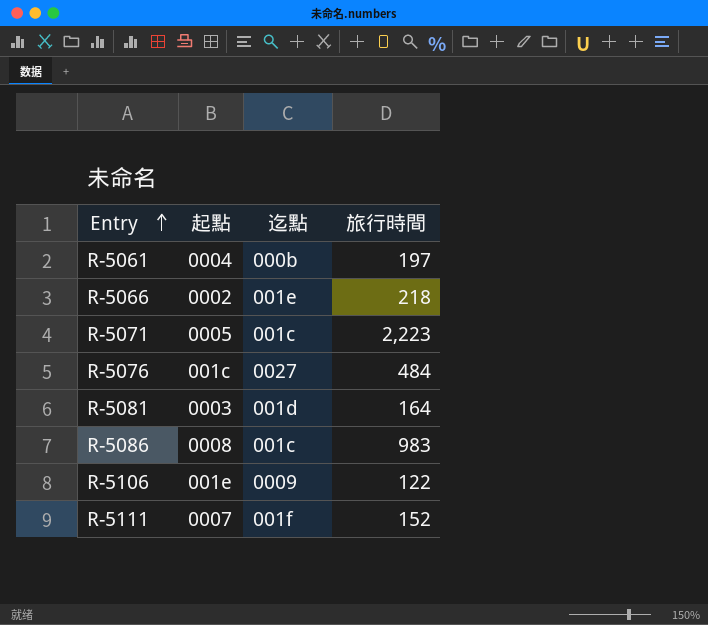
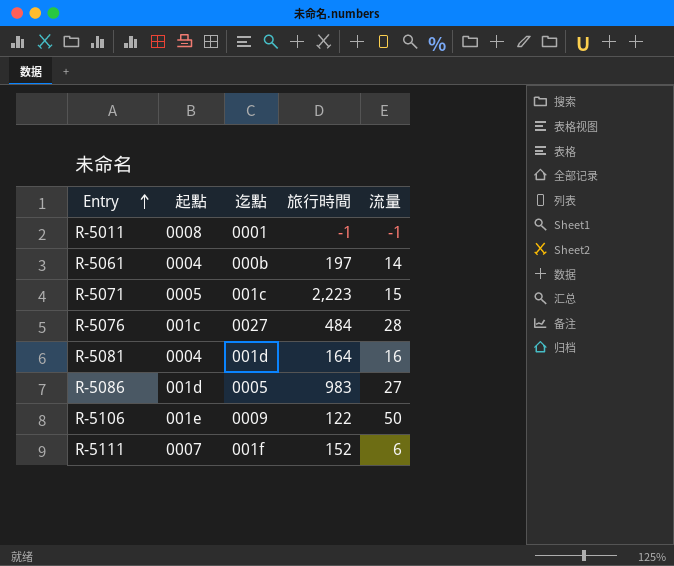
column 流量 | position: none -> 5
row R-5066: 0002 | 001e | 218 -> none
row R-5011: none -> 0008 | 0001 | -1 | -1
R-5081 | 起點: 0003 -> 0004
R-5086 | 起點: 0008 -> 001d
R-5086 | 迄點: 001c -> 0005

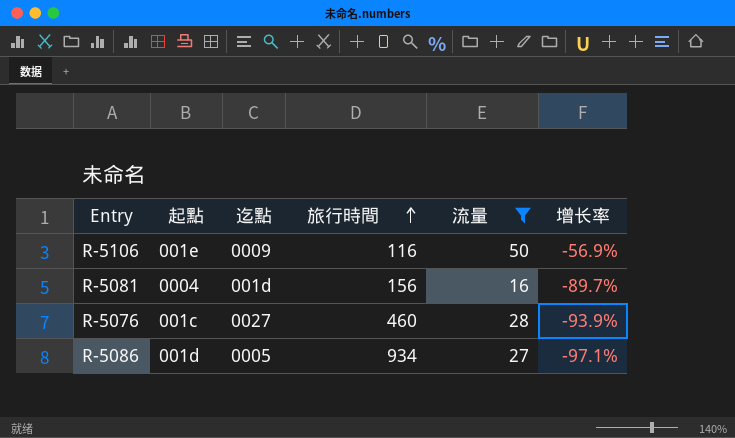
filter: none -> 流量 >= 16
row order: Entry ascending -> 旅行時間 ascending
column 增长率 | formula: none -> ([流量] - [旅行時間]) / [旅行時間]
R-5106 | 旅行時間: 122 -> 116
R-5081 | 旅行時間: 164 -> 156
R-5076 | 旅行時間: 484 -> 460
R-5086 | 旅行時間: 983 -> 934

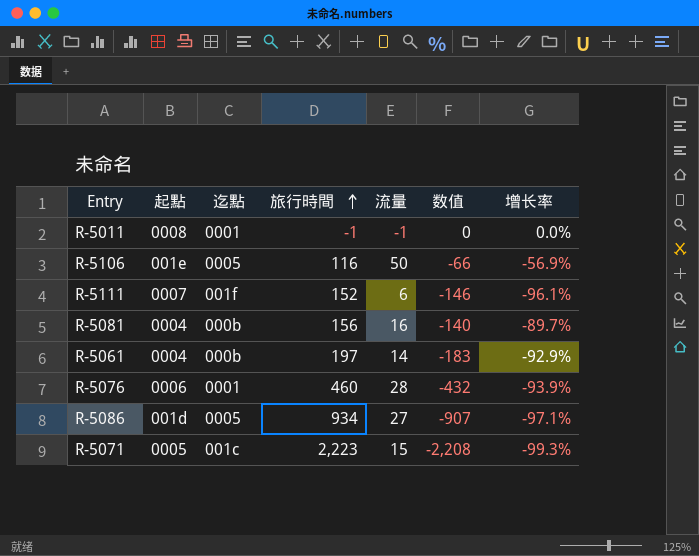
filter: 流量 >= 16 -> none
column 数值 | formula: none -> [流量] - [旅行時間]
R-5106 | 迄點: 0009 -> 0005
R-5081 | 迄點: 001d -> 000b
R-5076 | 起點: 001c -> 0006
R-5076 | 迄點: 0027 -> 0001

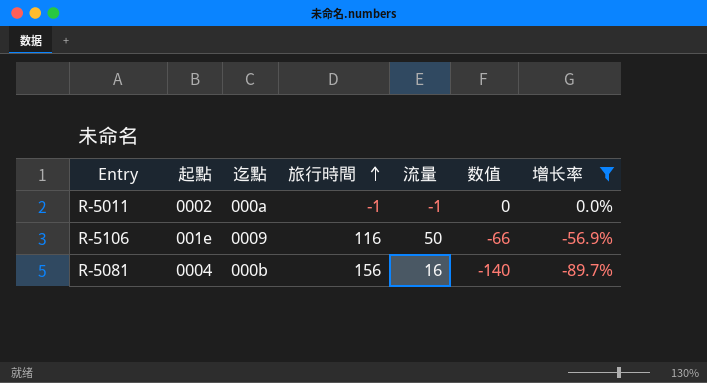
filter: none -> 增长率 >= -89.7%
R-5011 | 起點: 0008 -> 0002
R-5011 | 迄點: 0001 -> 000a
R-5106 | 迄點: 0005 -> 0009

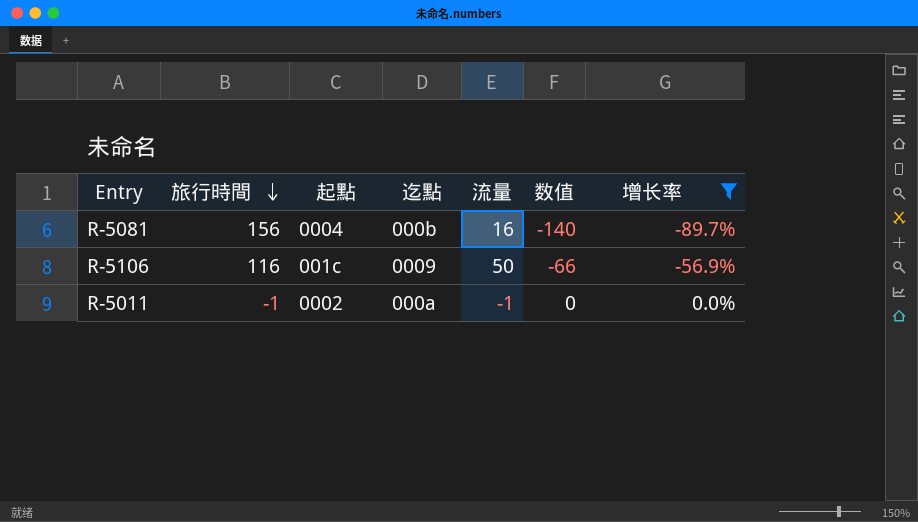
row order: 旅行時間 ascending -> 旅行時間 descending
column 旅行時間 | position: 4 -> 2
R-5106 | 起點: 001e -> 001c

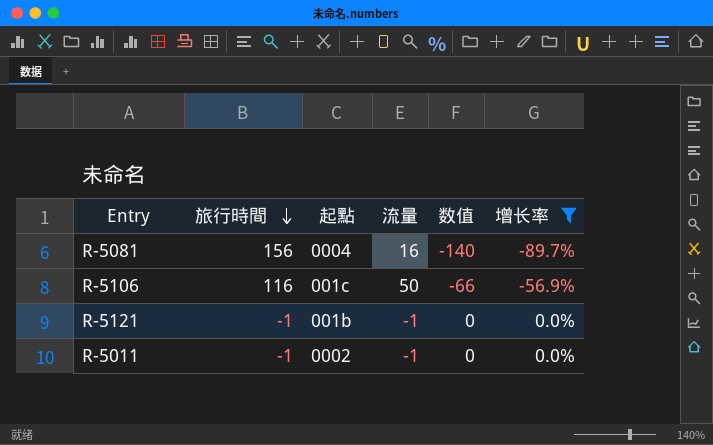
column 迄點 | position: 4 -> none
row R-5121: none -> -1 | 001b | -1 | 0 | 0.0%

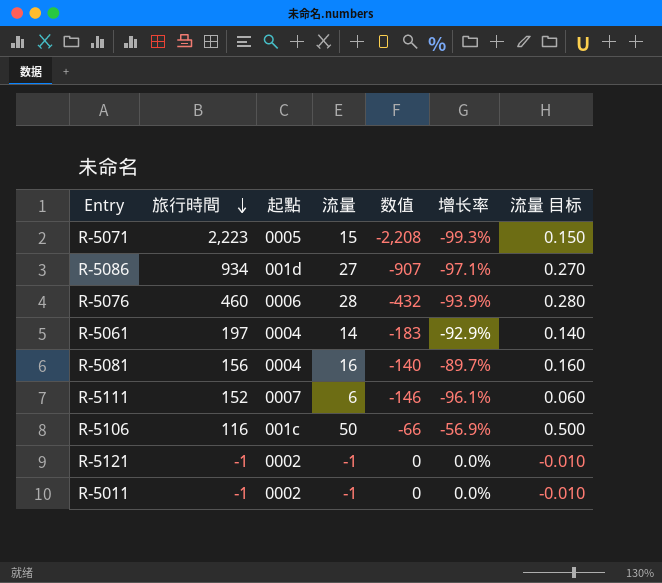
filter: 增长率 >= -89.7% -> none
column 流量 目标 | formula: none -> [流量] * 0.01
R-5121 | 起點: 001b -> 0002

